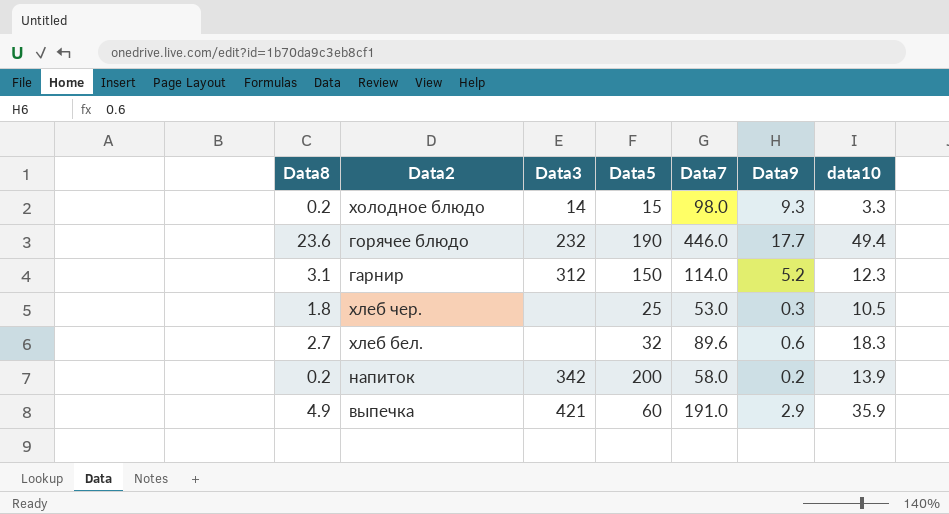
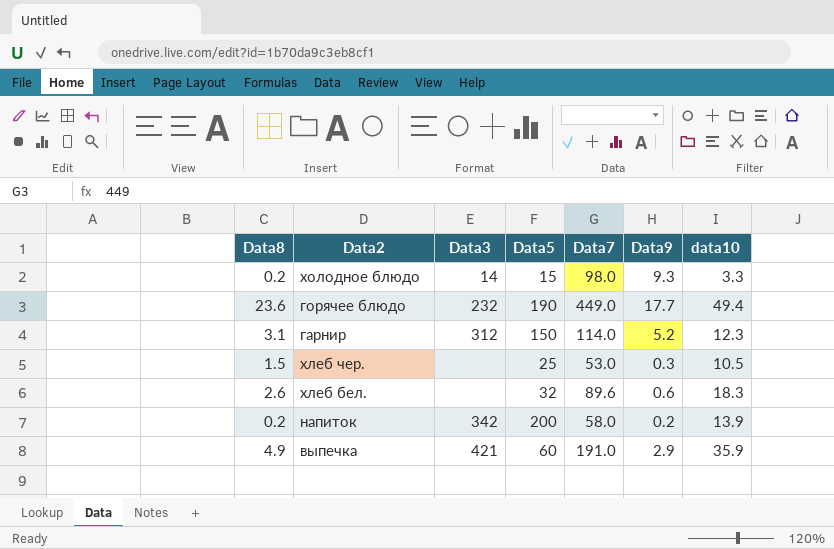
горячее блюдо | Data7: 446.0 -> 449.0
хлеб чер. | Data8: 1.8 -> 1.5
хлеб бел. | Data8: 2.7 -> 2.6

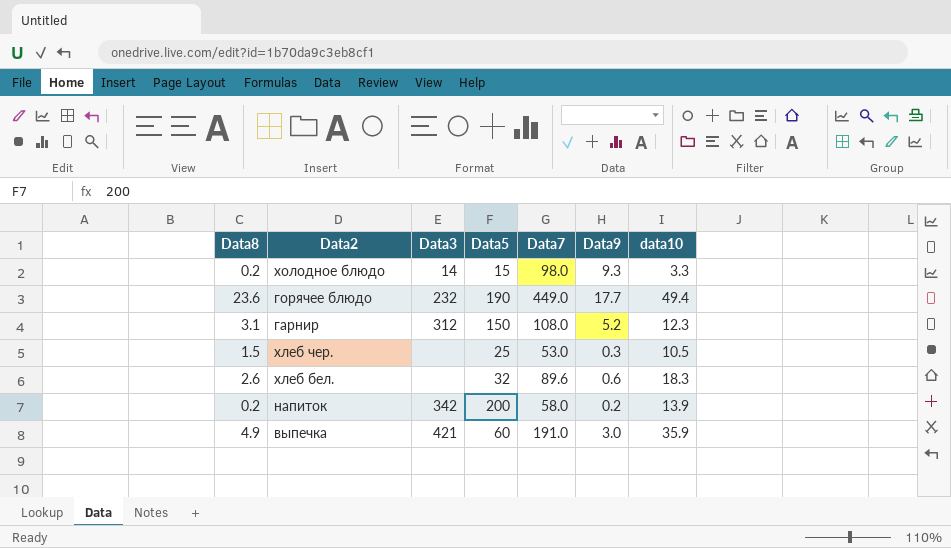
гарнир | Data7: 114.0 -> 108.0
выпечка | Data9: 2.9 -> 3.0

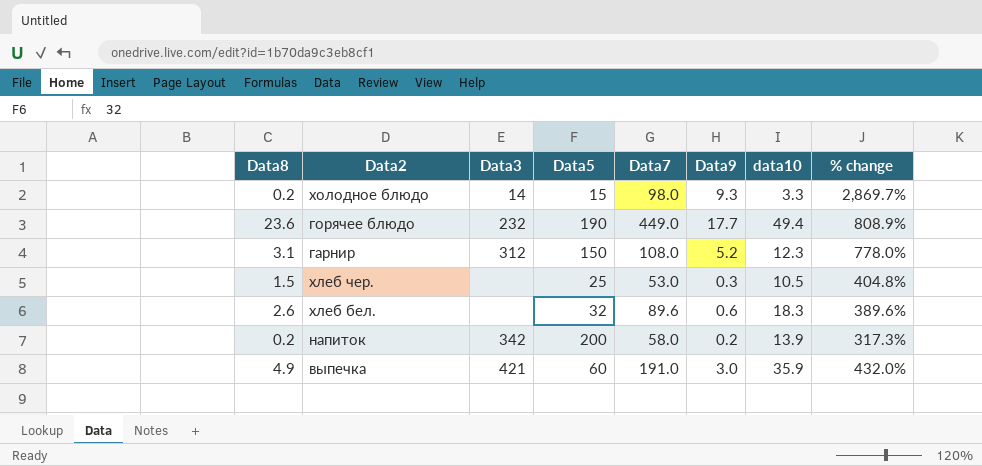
column % change | formula: none -> ([Data7] - [data10]) / [data10]

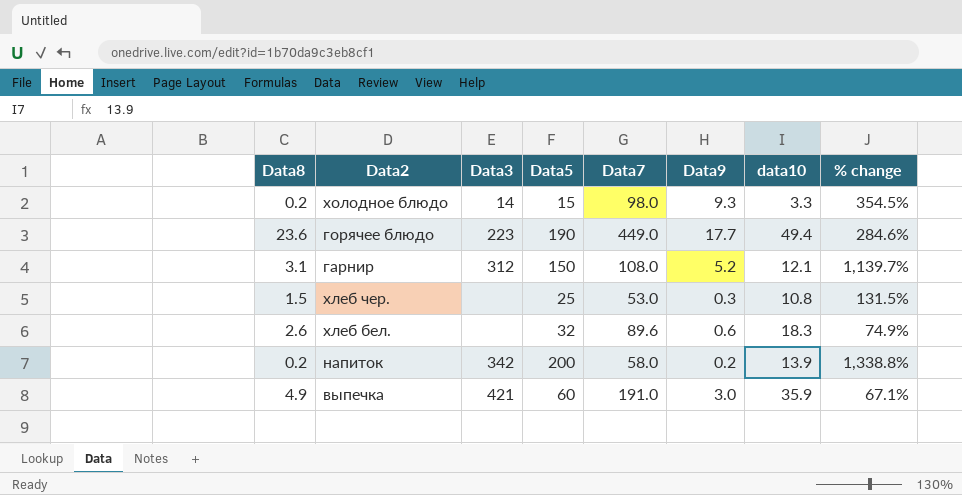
column % change | formula: ([Data7] - [data10]) / [data10] -> ([Data5] - [data10]) / [data10]
горячее блюдо | Data3: 232 -> 223
гарнир | data10: 12.3 -> 12.1
хлеб чер. | data10: 10.5 -> 10.8

